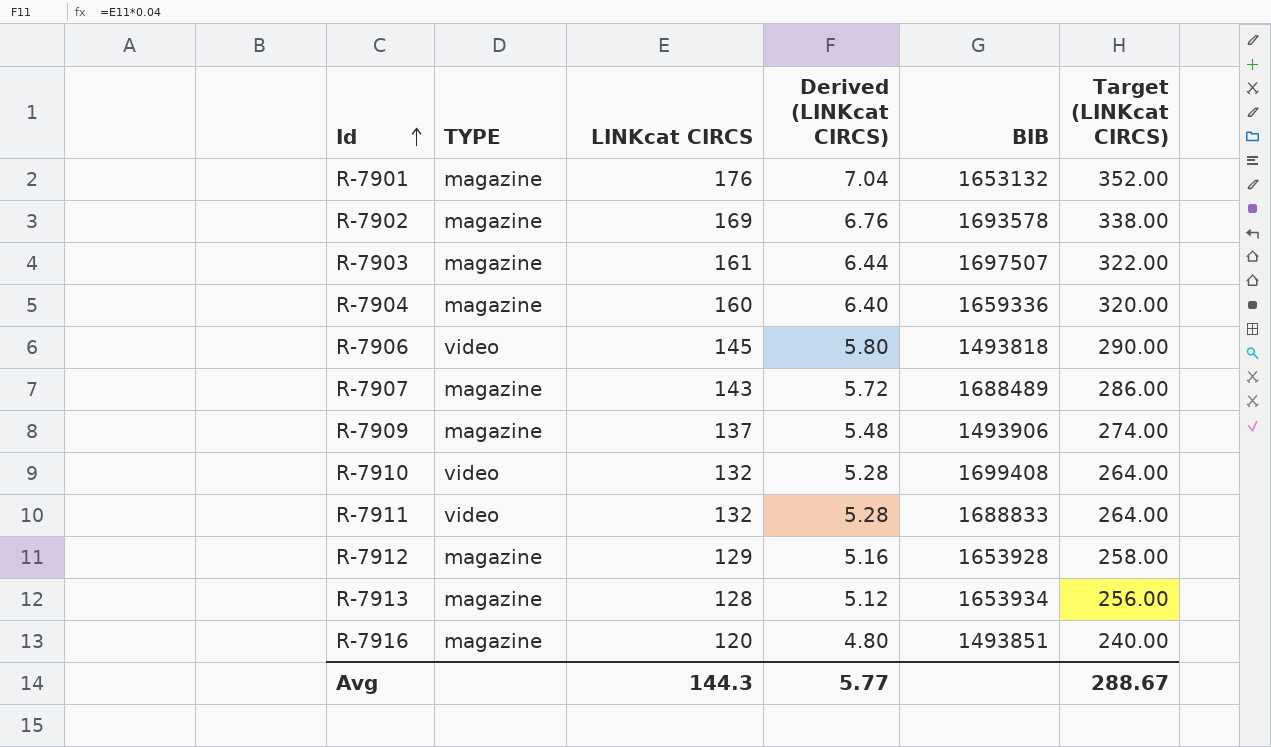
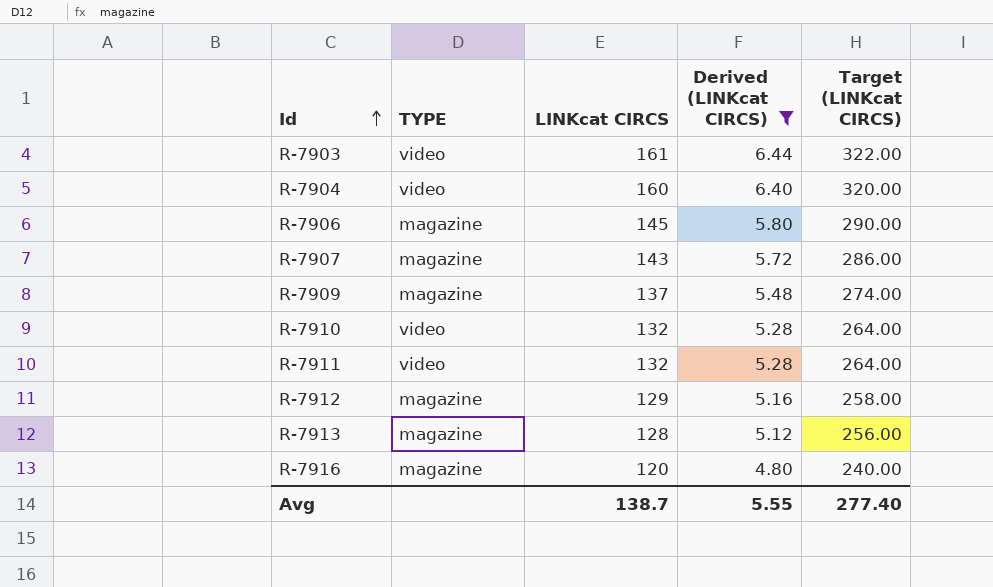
filter: none -> Derived (LINKcat CIRCS) <= 6.44
column BIB | position: 5 -> none
R-7903 | TYPE: magazine -> video
R-7904 | TYPE: magazine -> video
R-7906 | TYPE: video -> magazine
Avg | LINKcat CIRCS: 144.3 -> 138.7
Avg | Derived (LINKcat CIRCS): 5.77 -> 5.55
Avg | Target (LINKcat CIRCS): 288.67 -> 277.40

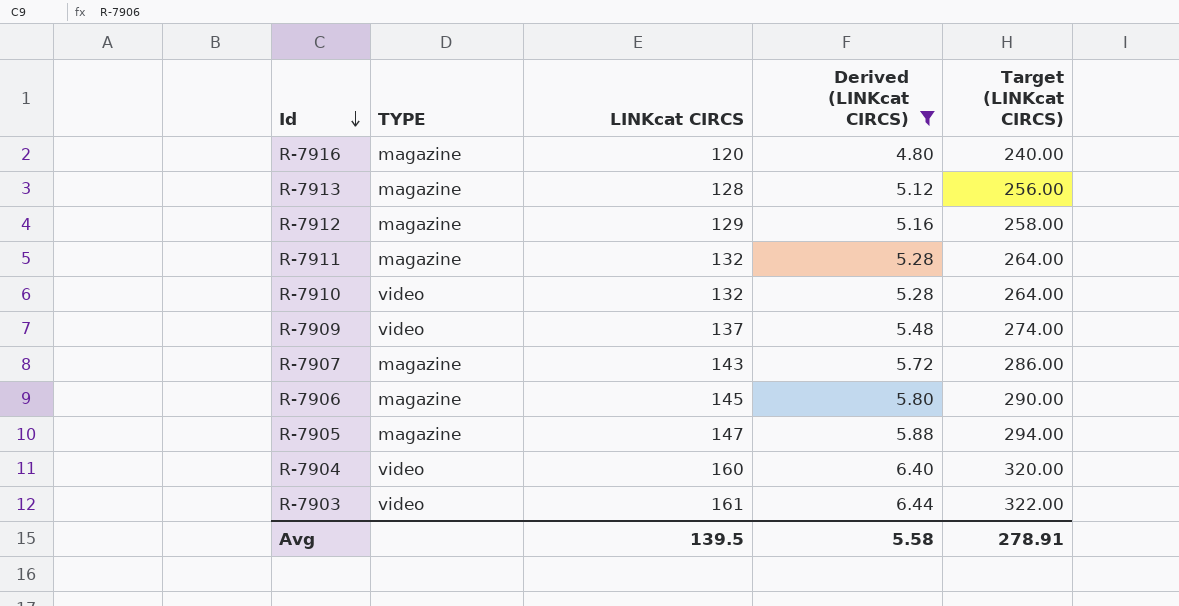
row order: Id ascending -> Id descending
R-7911 | TYPE: video -> magazine
R-7909 | TYPE: magazine -> video
row R-7905: none -> magazine | 147 | 5.88 | 294.00
Avg | LINKcat CIRCS: 138.7 -> 139.5
Avg | Derived (LINKcat CIRCS): 5.55 -> 5.58
Avg | Target (LINKcat CIRCS): 277.40 -> 278.91

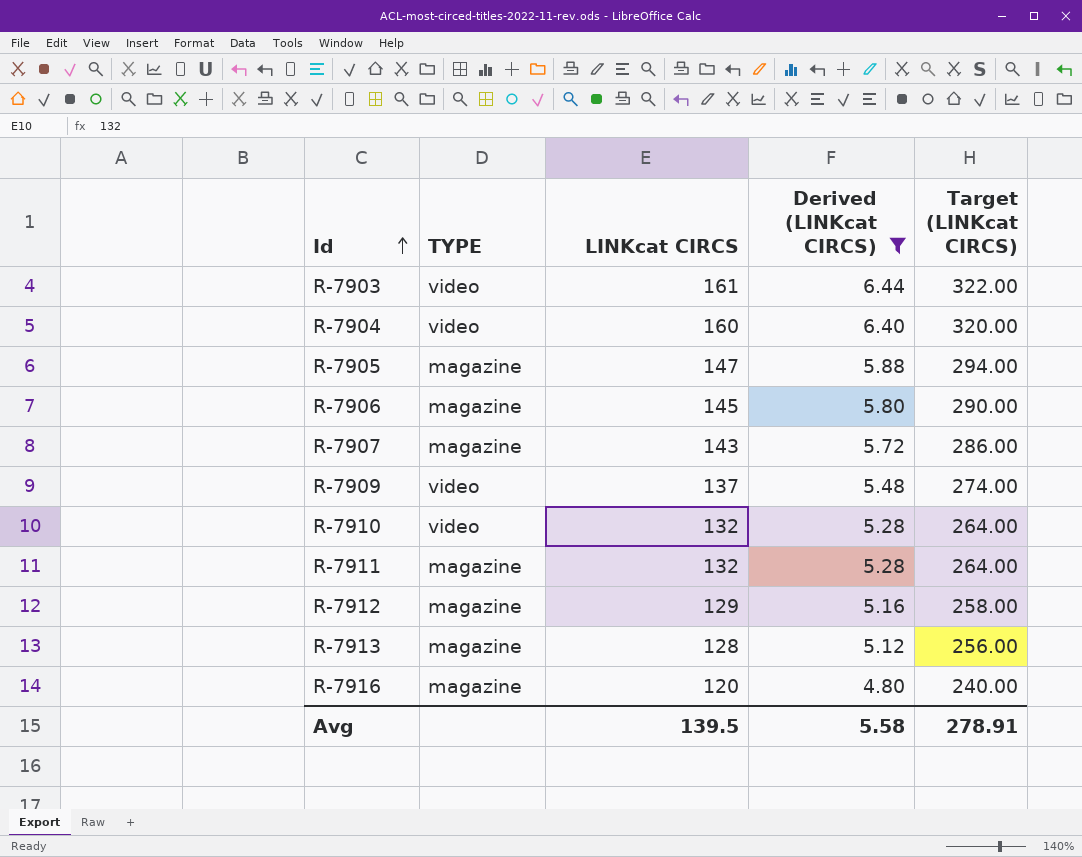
row order: Id descending -> Id ascending

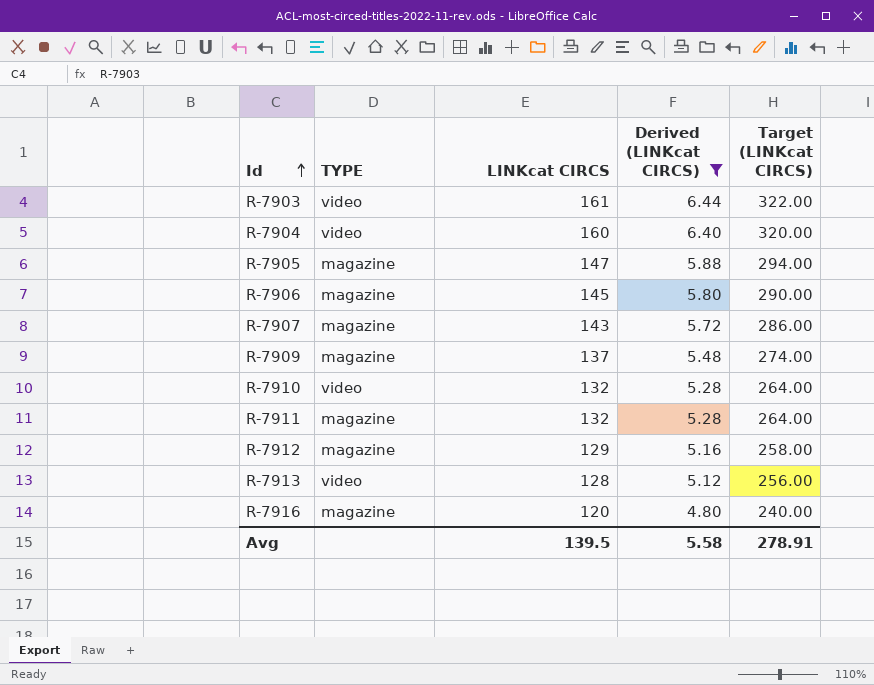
R-7909 | TYPE: video -> magazine
R-7913 | TYPE: magazine -> video

